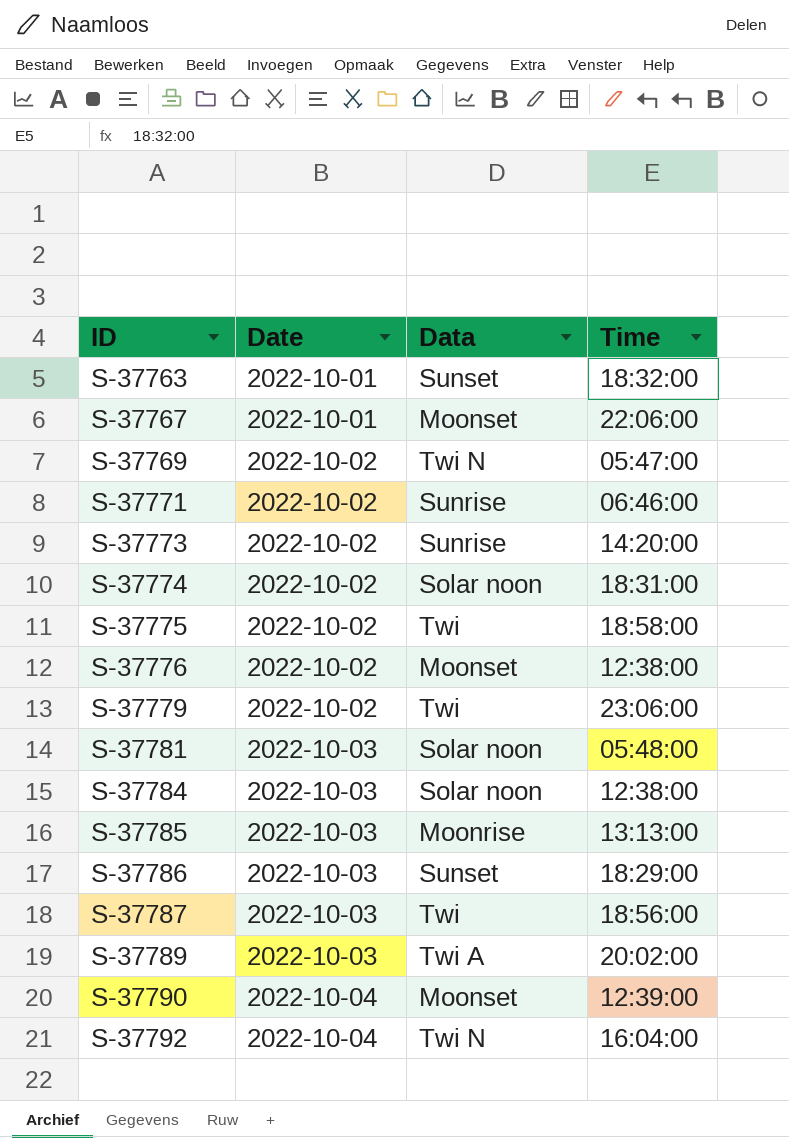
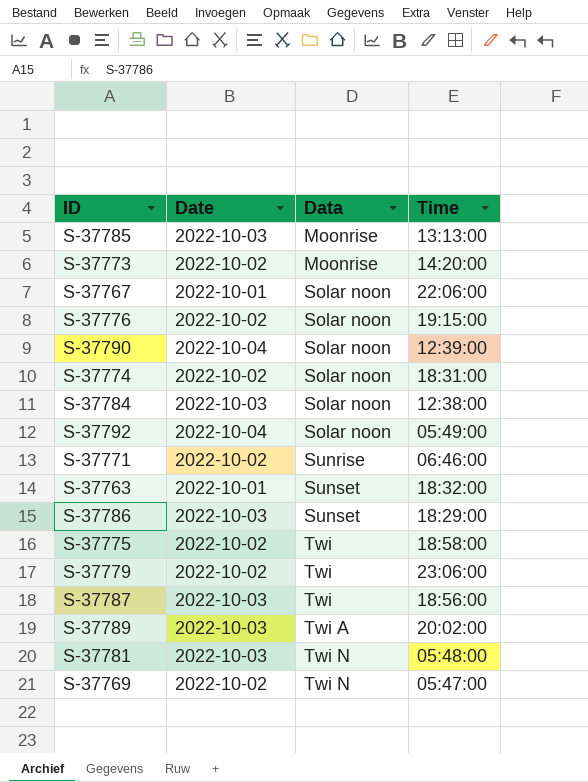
row order: ID ascending -> Data ascending
S-37773 | Data: Sunrise -> Moonrise
S-37767 | Data: Moonset -> Solar noon
S-37776 | Data: Moonset -> Solar noon
S-37776 | Time: 12:38:00 -> 19:15:00
S-37790 | Data: Moonset -> Solar noon
S-37792 | Data: Twi N -> Solar noon
S-37792 | Time: 16:04:00 -> 05:49:00
S-37781 | Data: Solar noon -> Twi N

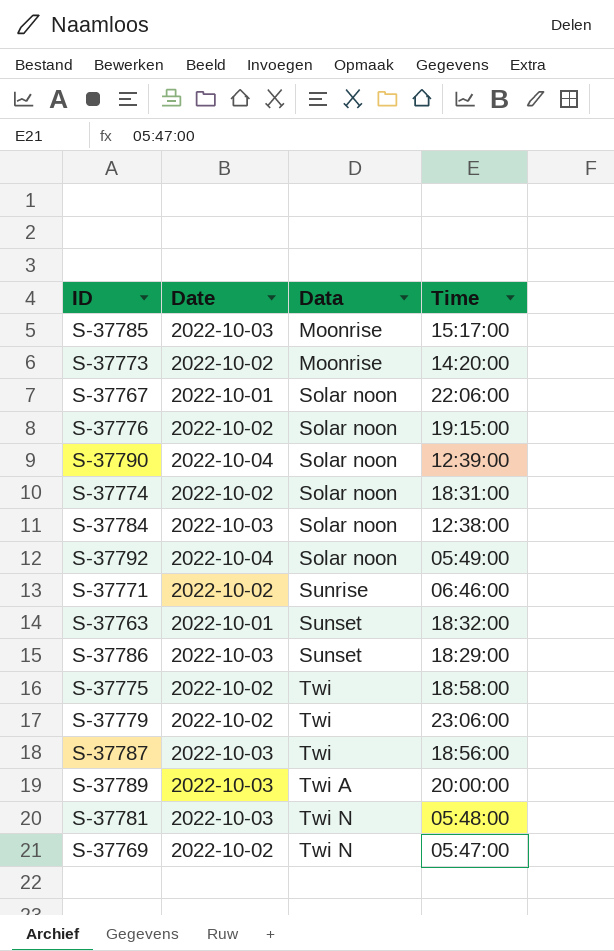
S-37785 | Time: 13:13:00 -> 15:17:00
S-37789 | Time: 20:02:00 -> 20:00:00

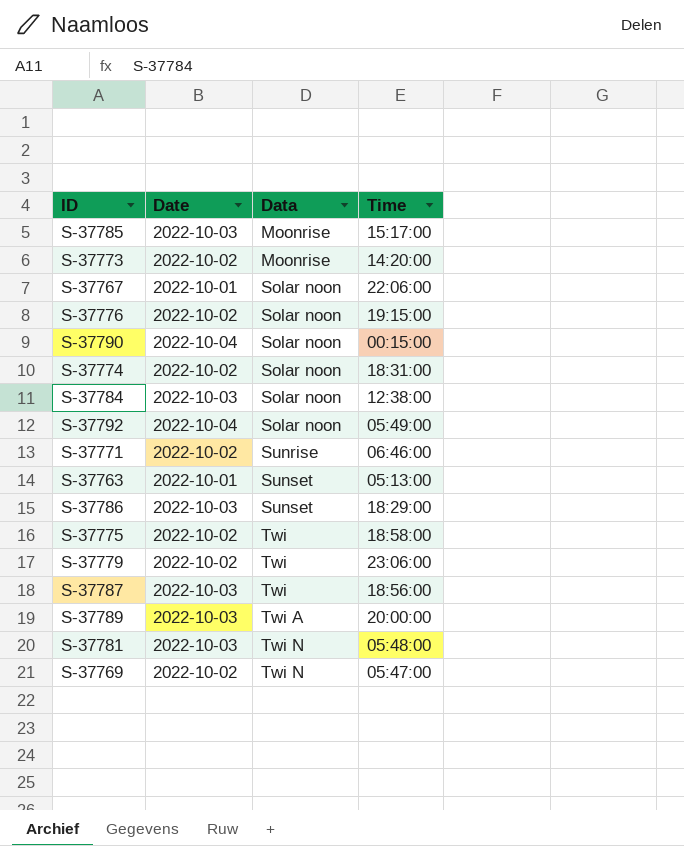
S-37790 | Time: 12:39:00 -> 00:15:00
S-37763 | Time: 18:32:00 -> 05:13:00

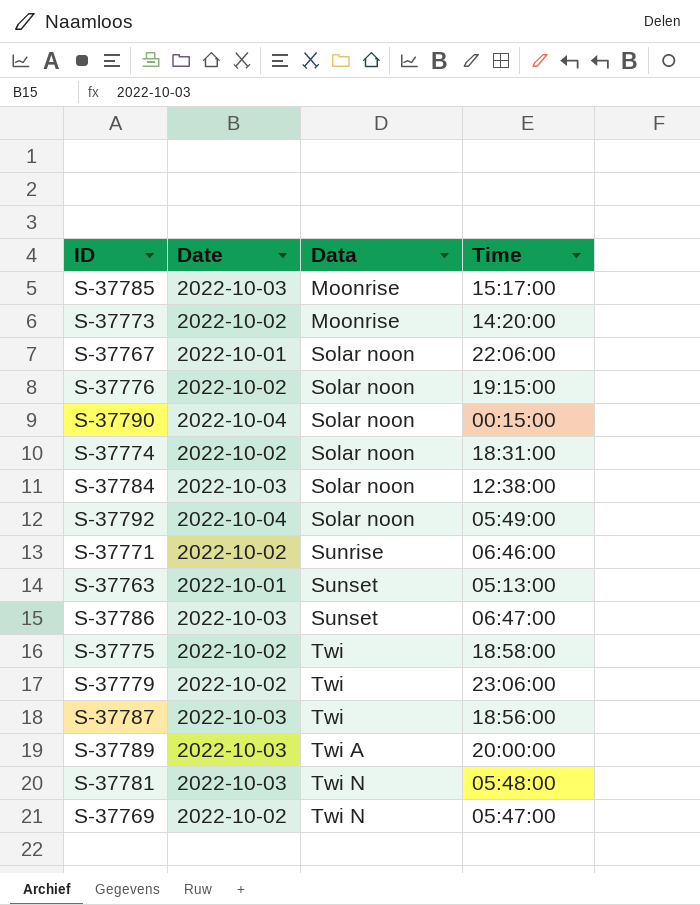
S-37786 | Time: 18:29:00 -> 06:47:00

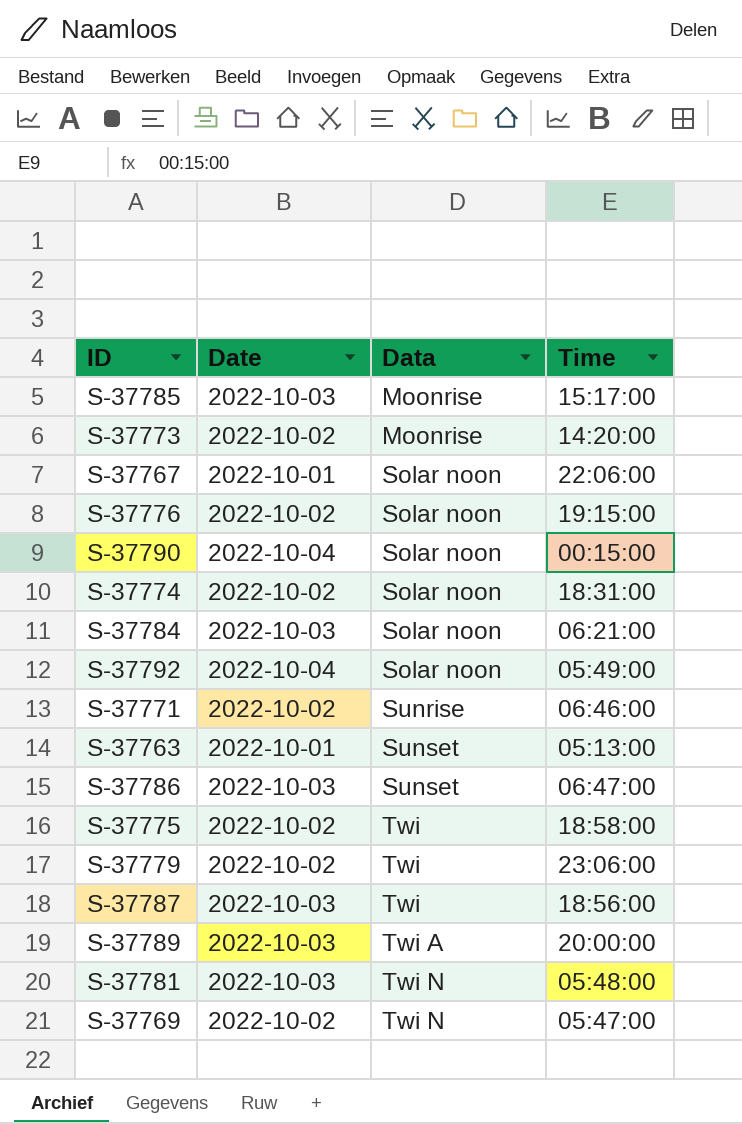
S-37784 | Time: 12:38:00 -> 06:21:00

